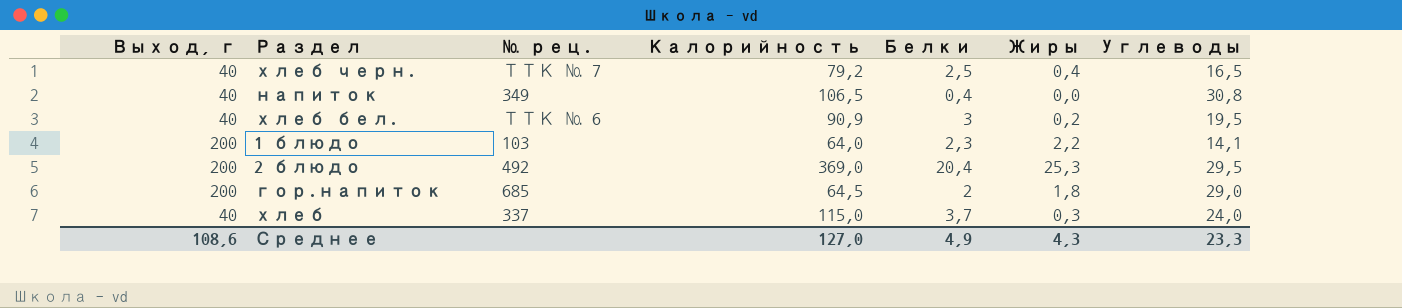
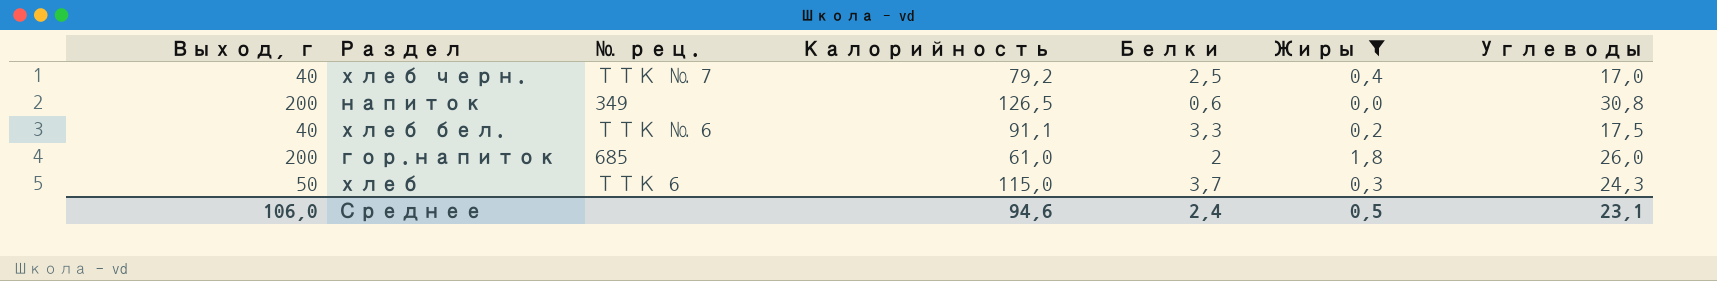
filter: none -> Жиры <= 1,8
хлеб черн. | Углеводы: 16,5 -> 17,0
напиток | Выход, г: 40 -> 200
напиток | Калорийность: 106,5 -> 126,5
напиток | Белки: 0,4 -> 0,6
хлеб бел. | Калорийность: 90,9 -> 91,1
хлеб бел. | Белки: 3 -> 3,3
хлеб бел. | Углеводы: 19,5 -> 17,5
гор.напиток | Калорийность: 64,5 -> 61,0
гор.напиток | Углеводы: 29,0 -> 26,0
хлеб | Выход, г: 40 -> 50
хлеб | № рец.: 337 -> ТТК 6
хлеб | Углеводы: 24,0 -> 24,3
Среднее | Выход, г: 108,6 -> 106,0
Среднее | Калорийность: 127,0 -> 94,6
Среднее | Белки: 4,9 -> 2,4
Среднее | Жиры: 4,3 -> 0,5
Среднее | Углеводы: 23,3 -> 23,1

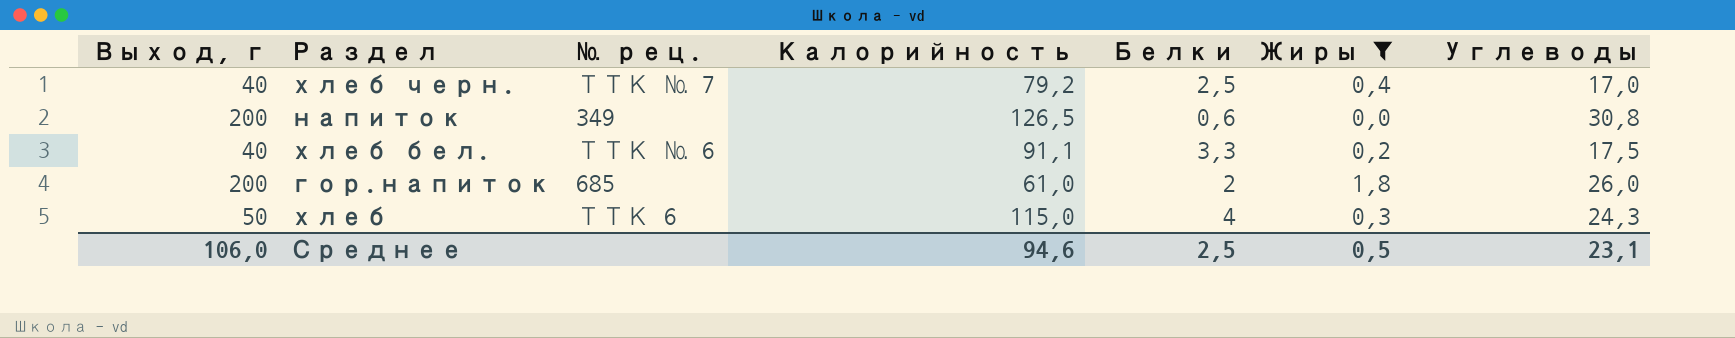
хлеб | Белки: 3,7 -> 4
Среднее | Белки: 2,4 -> 2,5

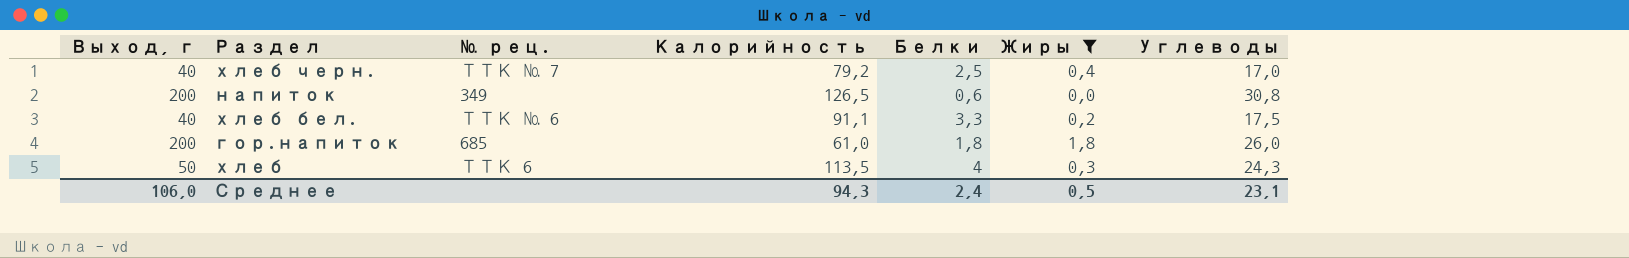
гор.напиток | Белки: 2 -> 1,8
хлеб | Калорийность: 115,0 -> 113,5
Среднее | Калорийность: 94,6 -> 94,3
Среднее | Белки: 2,5 -> 2,4

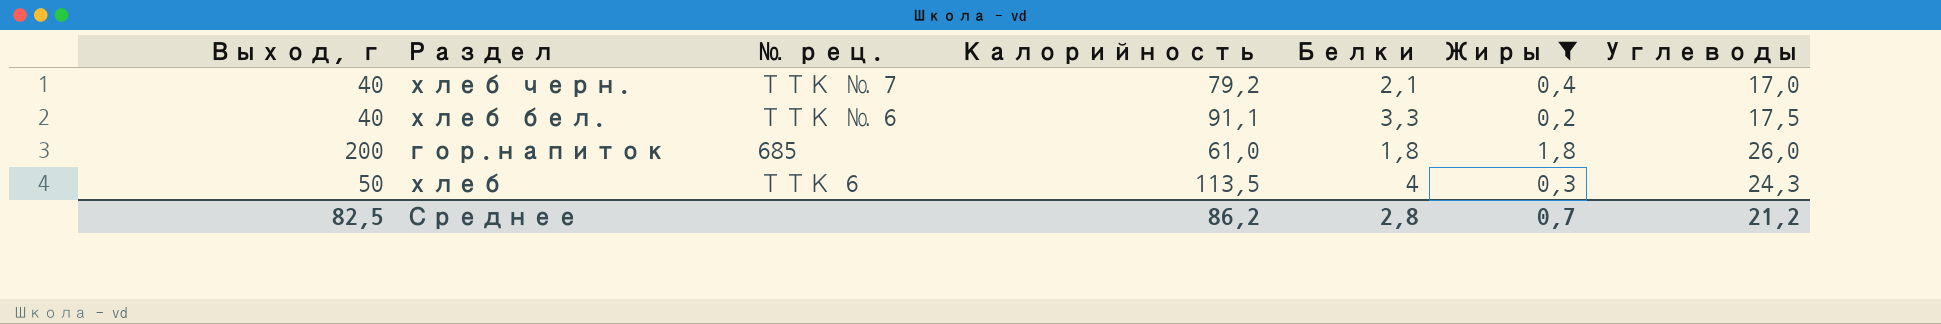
row напиток: 200 | 349 | 126,5 | 0,6 | 0,0 | 30,8 -> none
хлеб черн. | Белки: 2,5 -> 2,1
Среднее | Выход, г: 106,0 -> 82,5
Среднее | Калорийность: 94,3 -> 86,2
Среднее | Белки: 2,4 -> 2,8
Среднее | Жиры: 0,5 -> 0,7
Среднее | Углеводы: 23,1 -> 21,2

